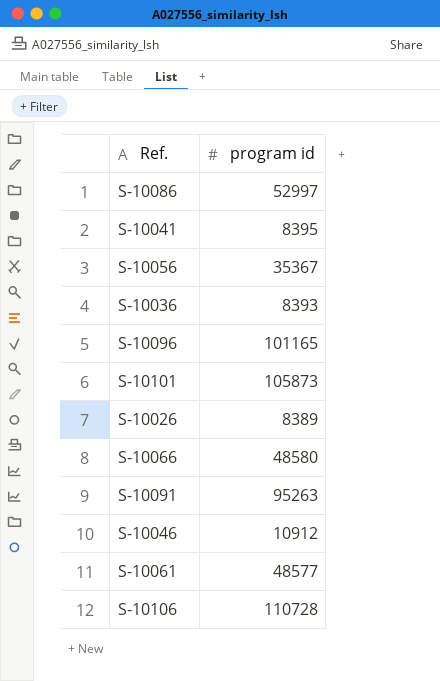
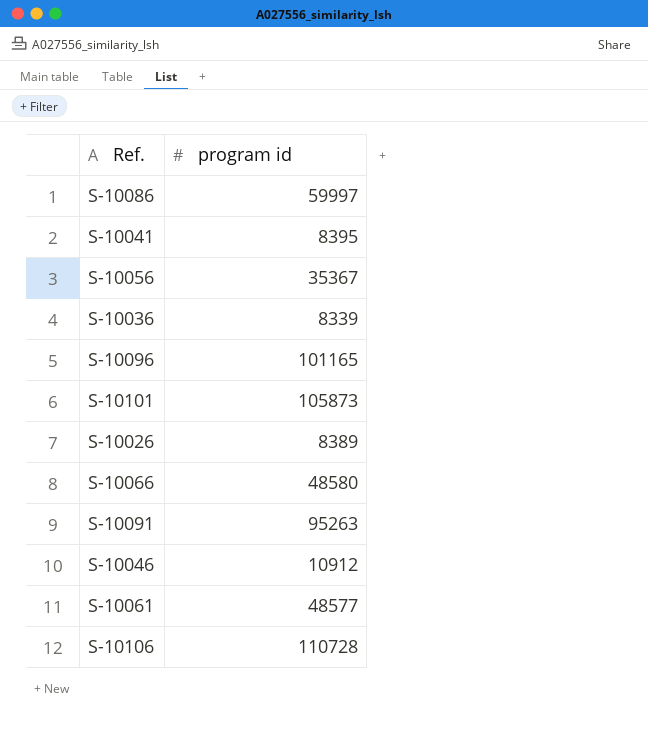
S-10086 | program id: 52997 -> 59997
S-10036 | program id: 8393 -> 8339

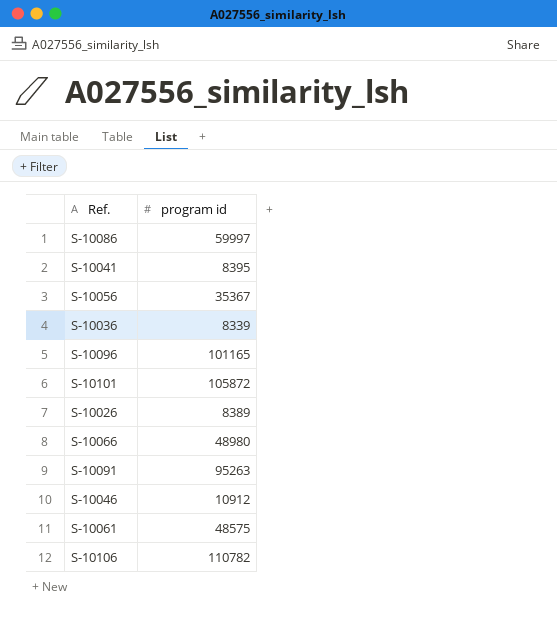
S-10101 | program id: 105873 -> 105872
S-10066 | program id: 48580 -> 48980
S-10061 | program id: 48577 -> 48575
S-10106 | program id: 110728 -> 110782

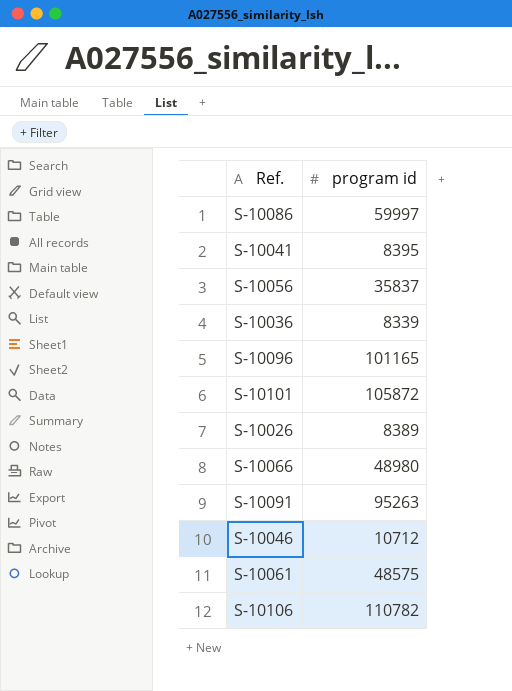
S-10056 | program id: 35367 -> 35837
S-10046 | program id: 10912 -> 10712

